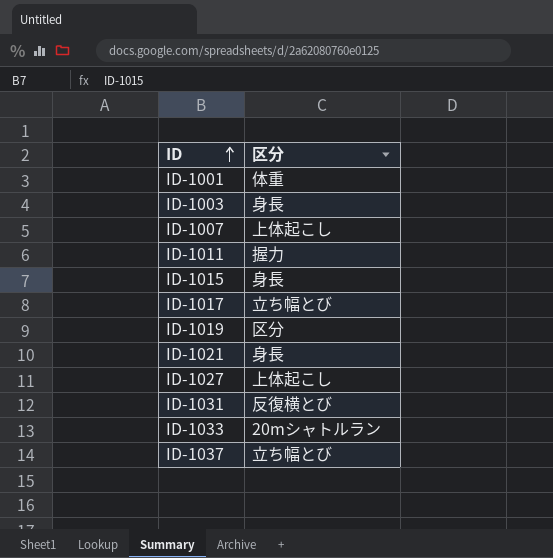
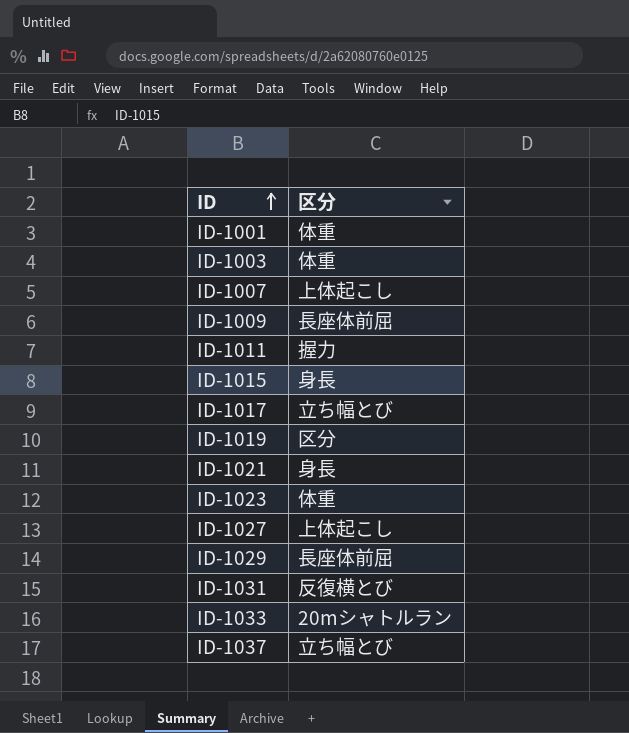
ID-1003 | 区分: 身長 -> 体重
row ID-1009: none -> 長座体前屈
row ID-1023: none -> 体重
row ID-1029: none -> 長座体前屈

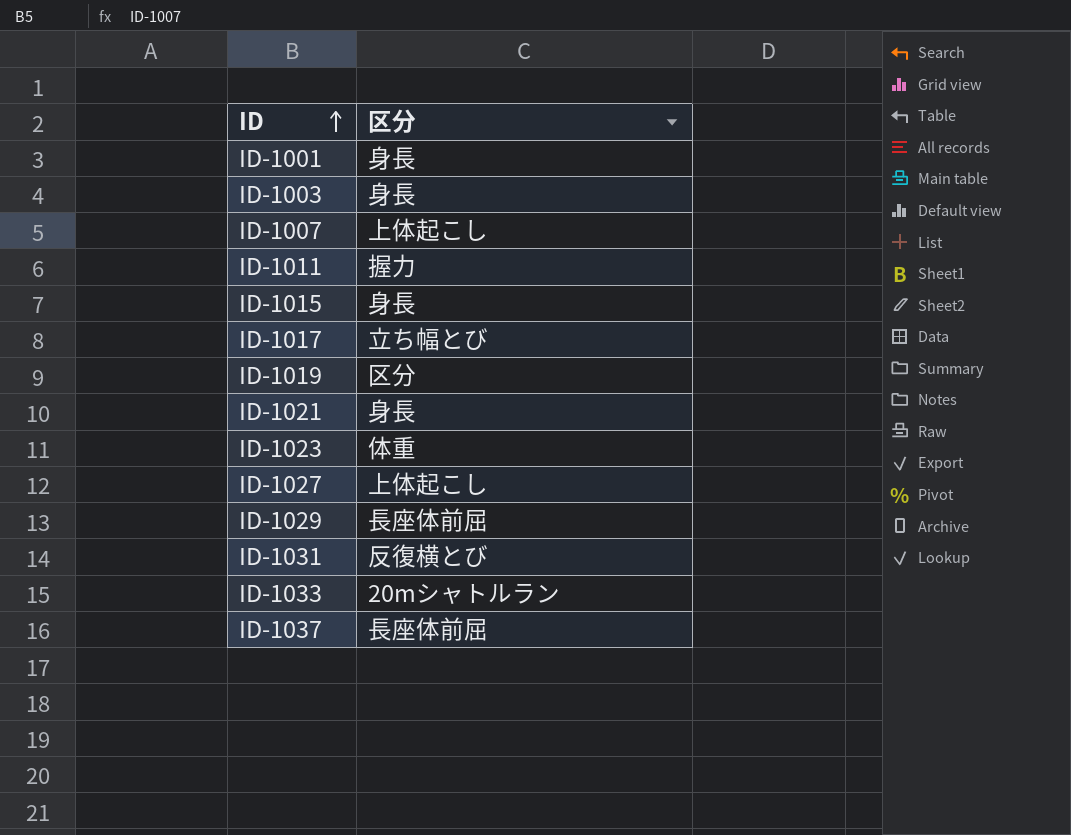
row ID-1009: 長座体前屈 -> none
ID-1001 | 区分: 体重 -> 身長
ID-1003 | 区分: 体重 -> 身長
ID-1037 | 区分: 立ち幅とび -> 長座体前屈

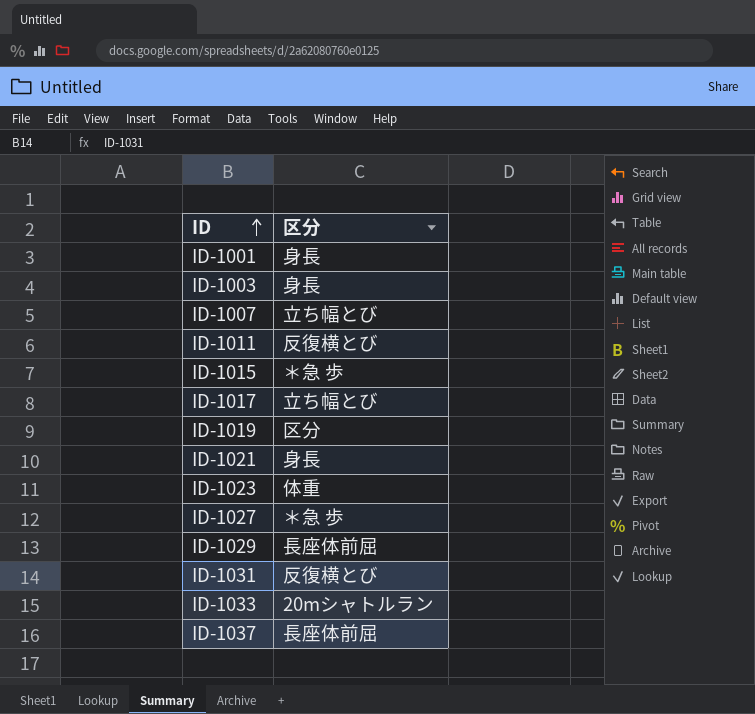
ID-1007 | 区分: 上体起こし -> 立ち幅とび
ID-1011 | 区分: 握力 -> 反復横とび
ID-1015 | 区分: 身長 -> ＊急 歩
ID-1027 | 区分: 上体起こし -> ＊急 歩

